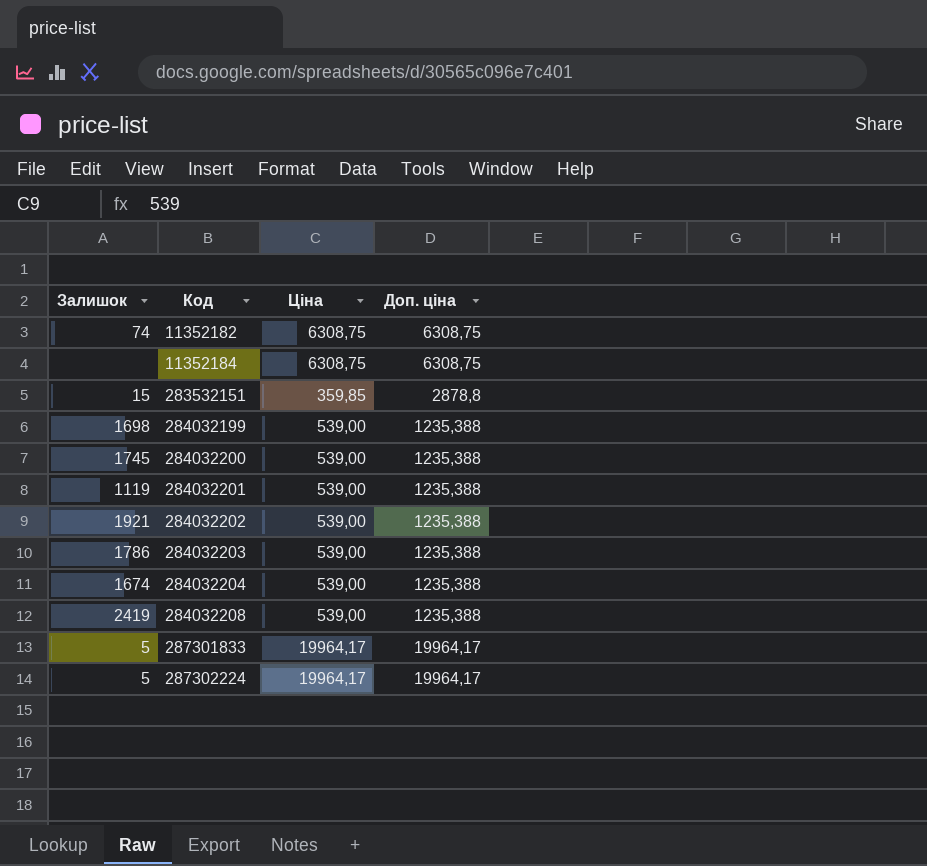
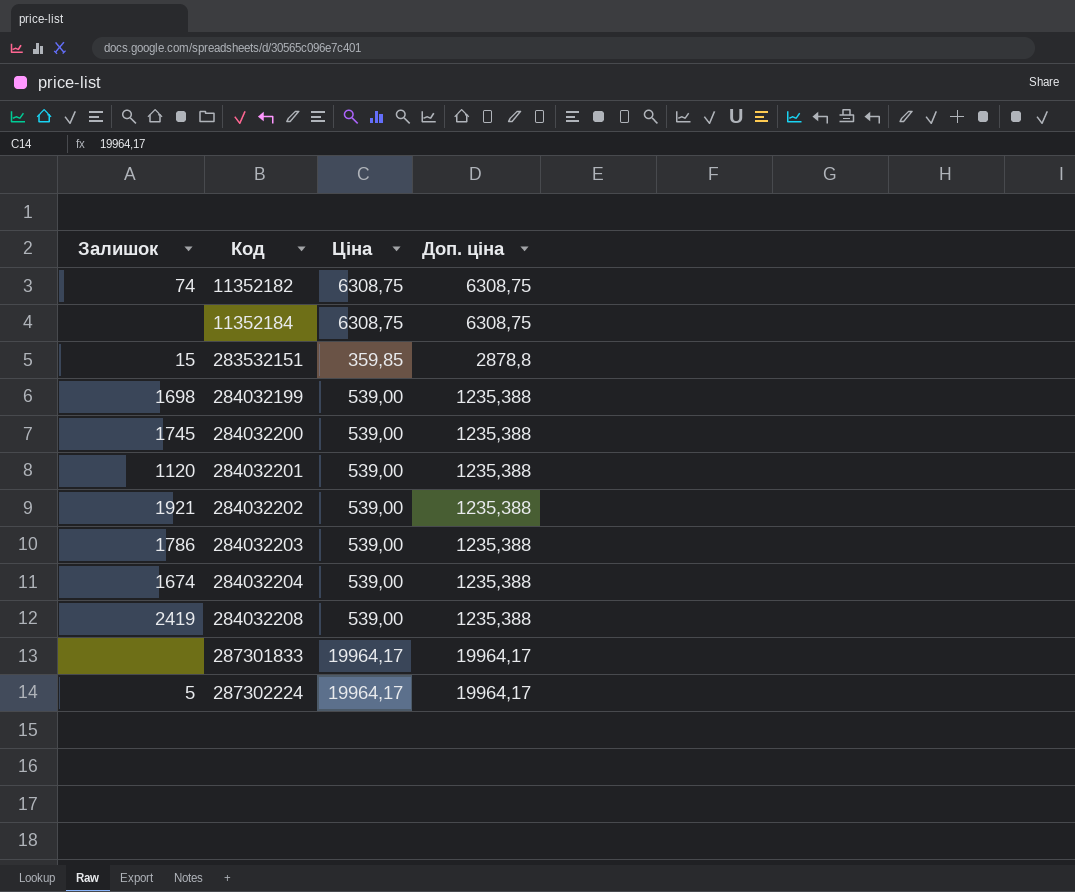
284032201 | Залишок: 1119 -> 1120
287301833 | Залишок: 5 -> none

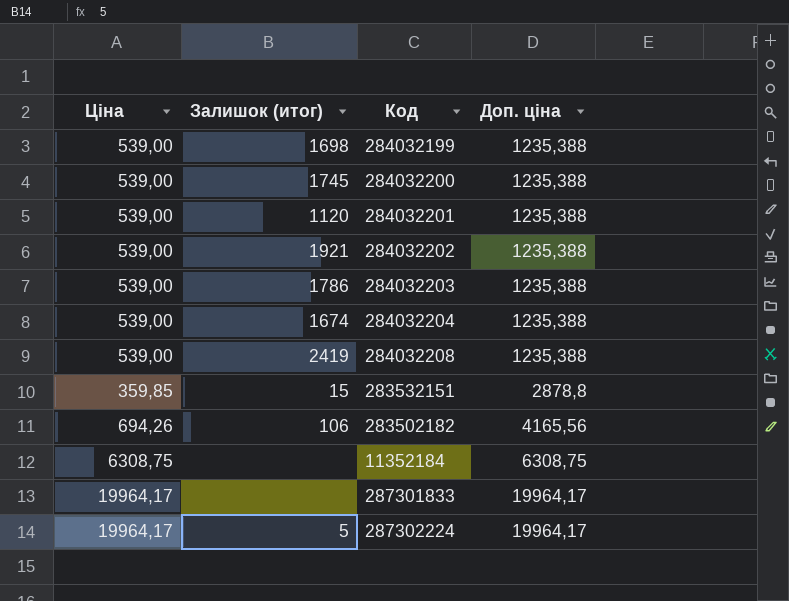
row order: Код ascending -> Доп. ціна ascending
column Ціна | position: 3 -> 1
column name: Залишок -> Залишок (итог)
row 11352182: 74 | 6308,75 | 6308,75 -> none
row 283502182: none -> 694,26 | 106 | 4165,56

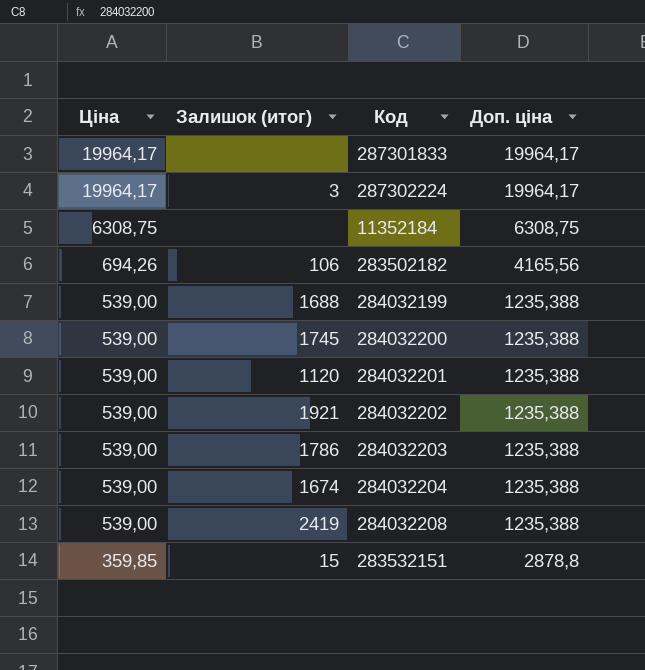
row order: Доп. ціна ascending -> Ціна descending
287302224 | Залишок (итог): 5 -> 3
284032199 | Залишок (итог): 1698 -> 1688

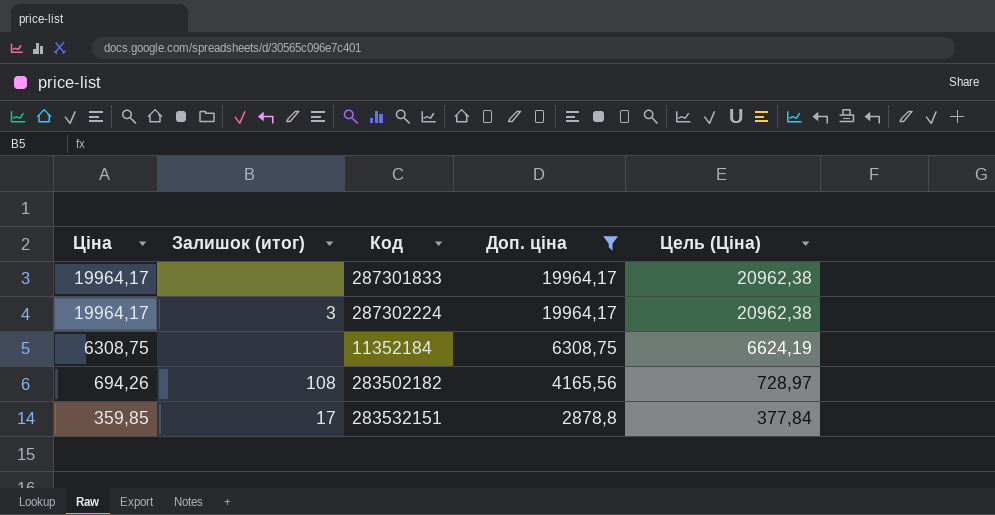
filter: none -> Доп. ціна != 1235,388
column Цель (Ціна) | formula: none -> [Ціна] * 1,05
283502182 | Залишок (итог): 106 -> 108
283532151 | Залишок (итог): 15 -> 17

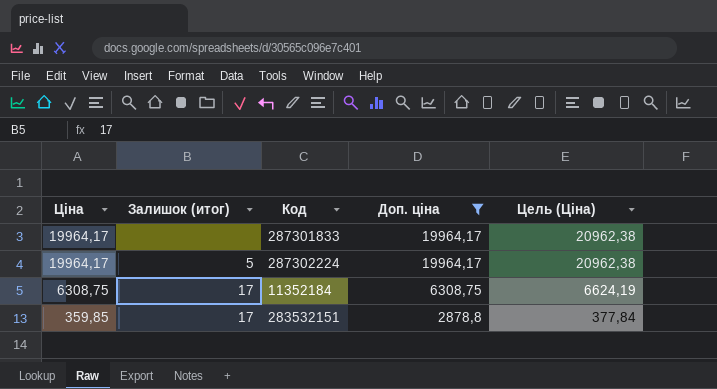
row 283502182: 694,26 | 108 | 4165,56 | 728,97 -> none
287302224 | Залишок (итог): 3 -> 5
11352184 | Залишок (итог): none -> 17

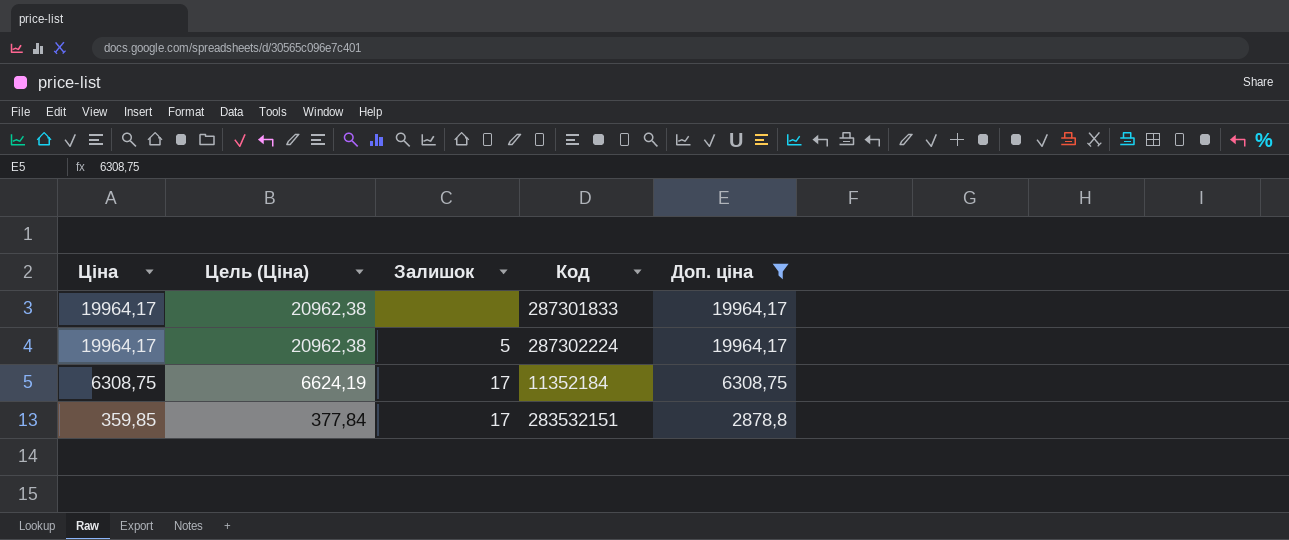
column Цель (Ціна) | position: 5 -> 2
column name: Залишок (итог) -> Залишок

